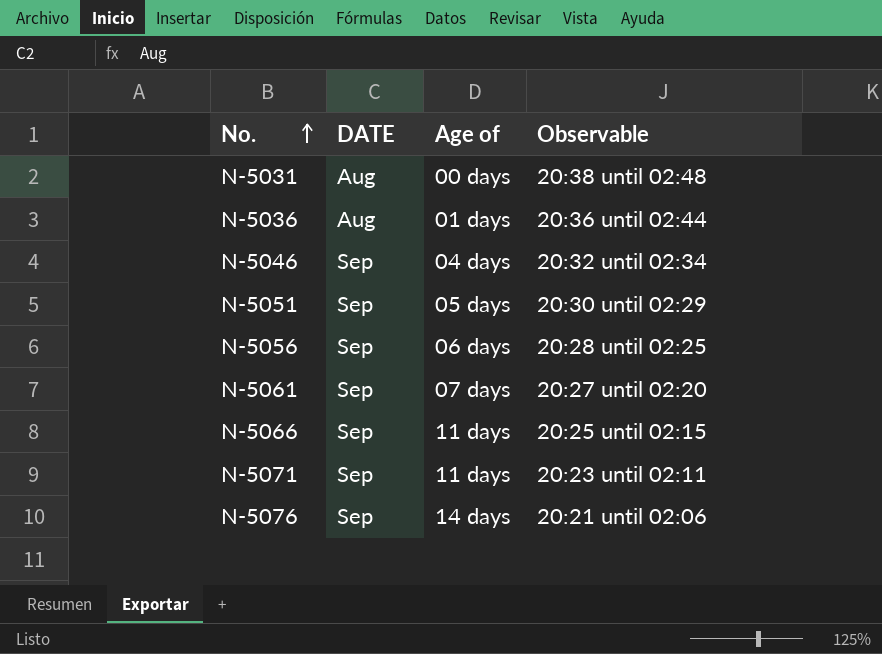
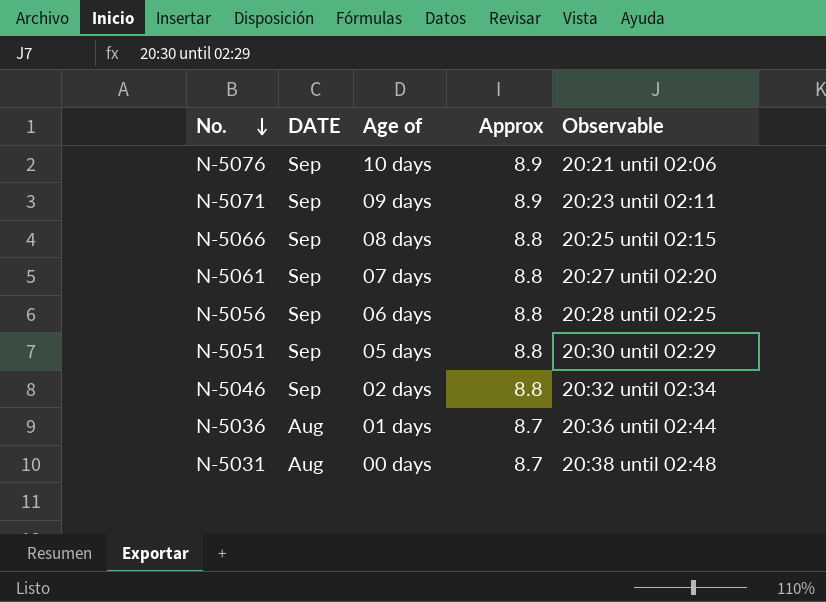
row order: No. ascending -> No. descending
column Approx | position: none -> 4
N-5076 | Age of: 14 days -> 10 days
N-5071 | Age of: 11 days -> 09 days
N-5066 | Age of: 11 days -> 08 days
N-5046 | Age of: 04 days -> 02 days

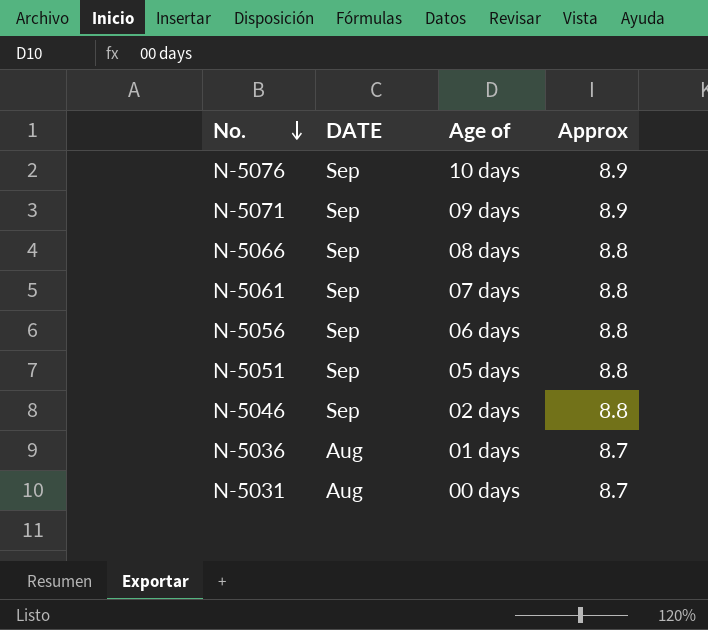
column Observable | position: 5 -> none

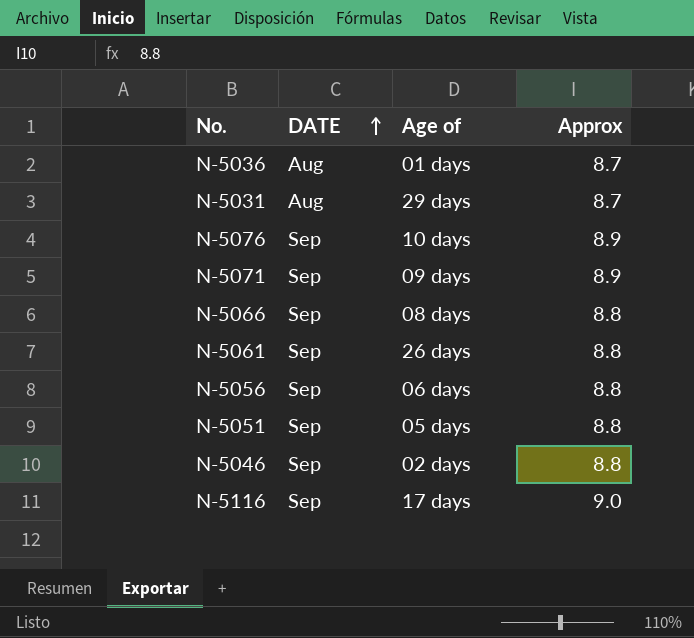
row order: No. descending -> DATE ascending
N-5031 | Age of: 00 days -> 29 days
N-5061 | Age of: 07 days -> 26 days
row N-5116: none -> Sep | 17 days | 9.0

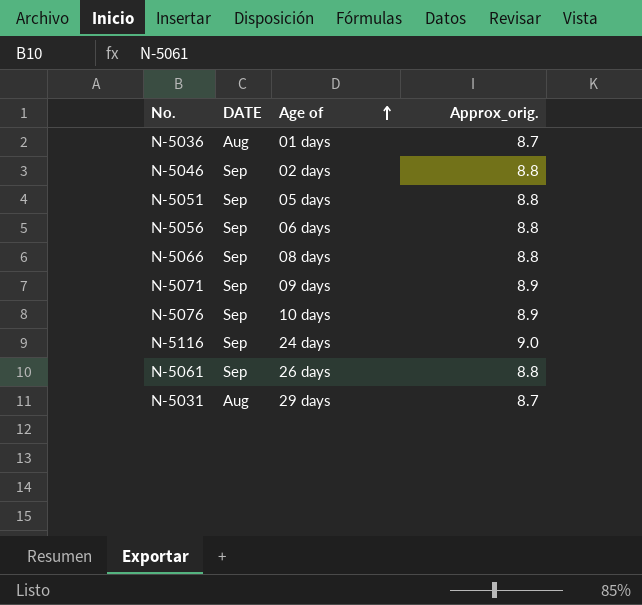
row order: DATE ascending -> Age of ascending
column name: Approx -> Approx_orig.
N-5116 | Age of: 17 days -> 24 days

